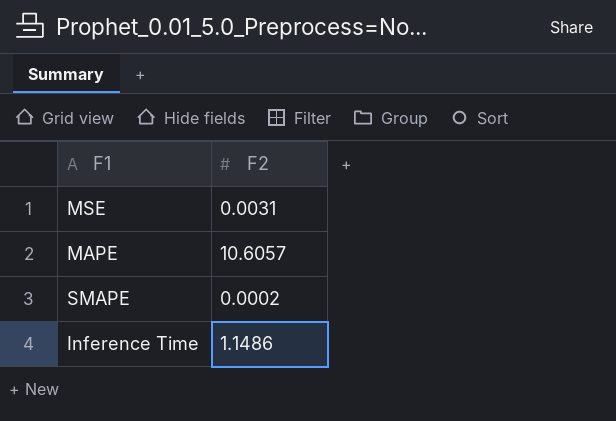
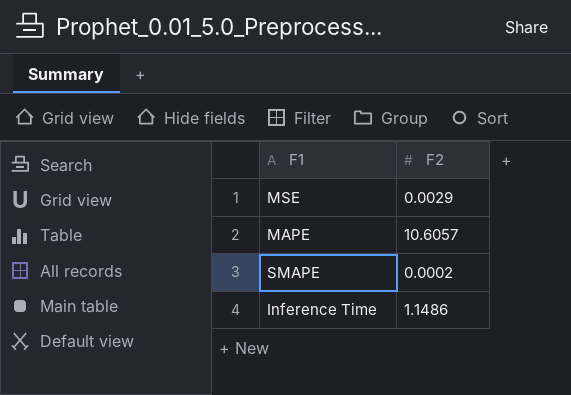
MSE | F2: 0.0031 -> 0.0029

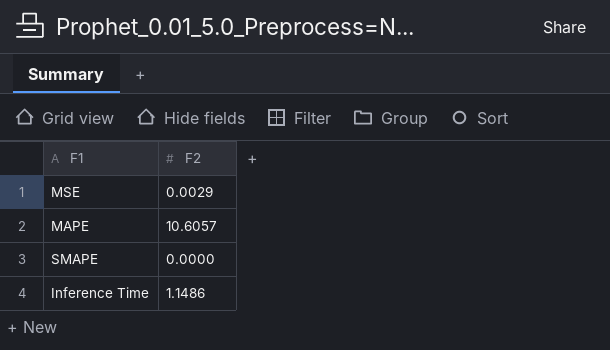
SMAPE | F2: 0.0002 -> 0.0000

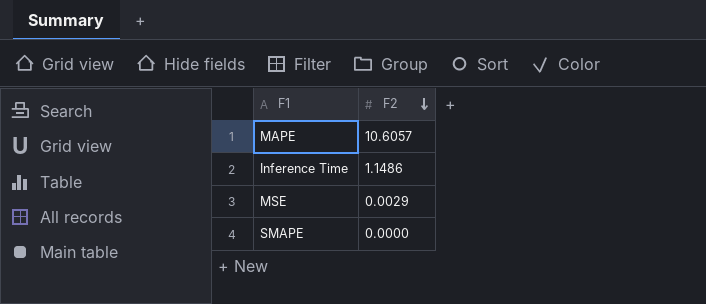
row order: none -> F2 descending

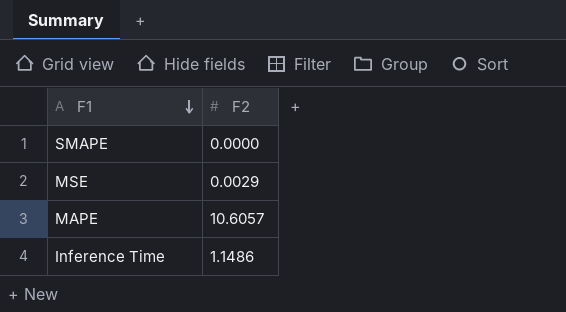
row order: F2 descending -> F1 descending

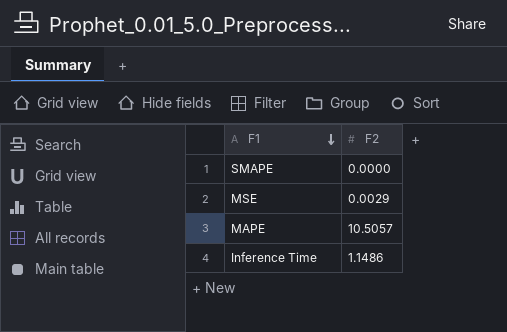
MAPE | F2: 10.6057 -> 10.5057

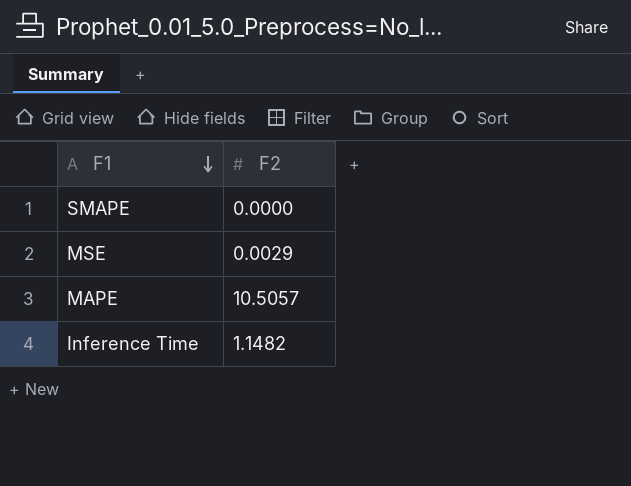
Inference Time | F2: 1.1486 -> 1.1482

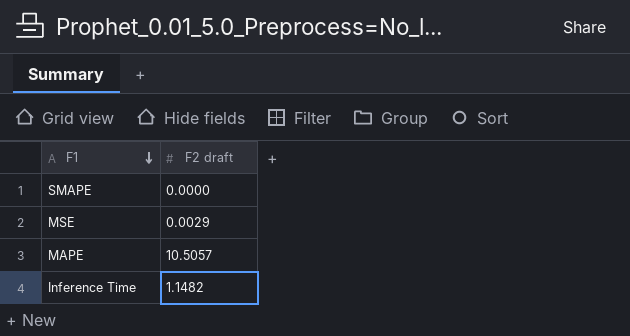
column name: F2 -> F2 draft

